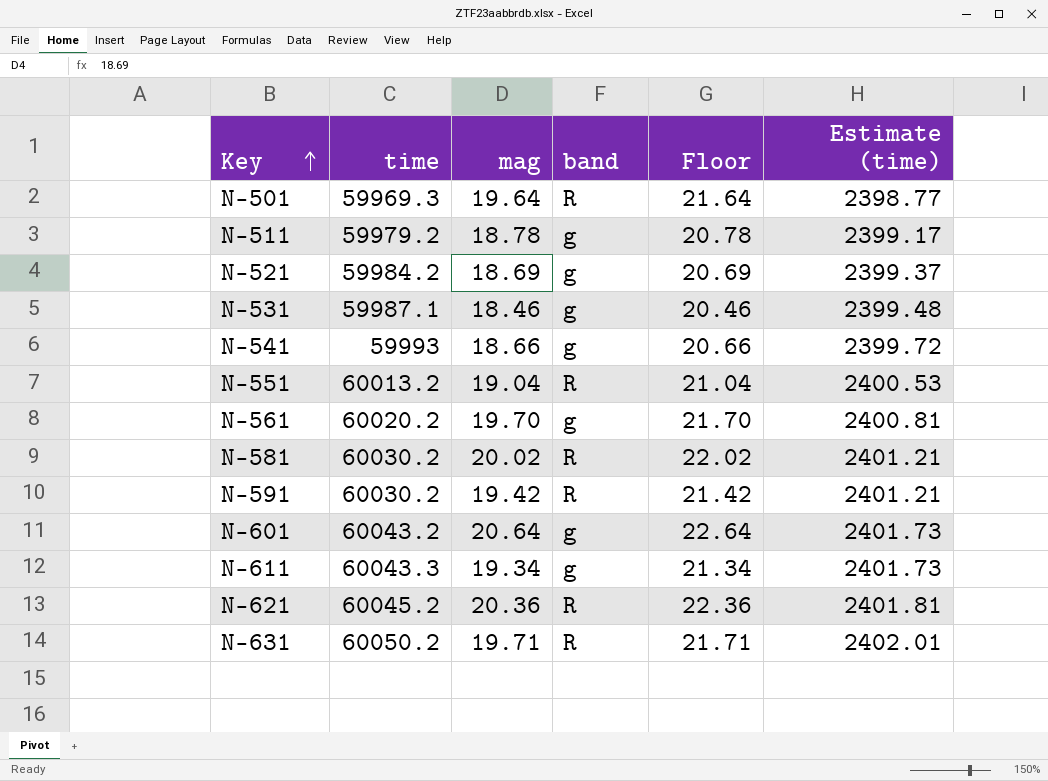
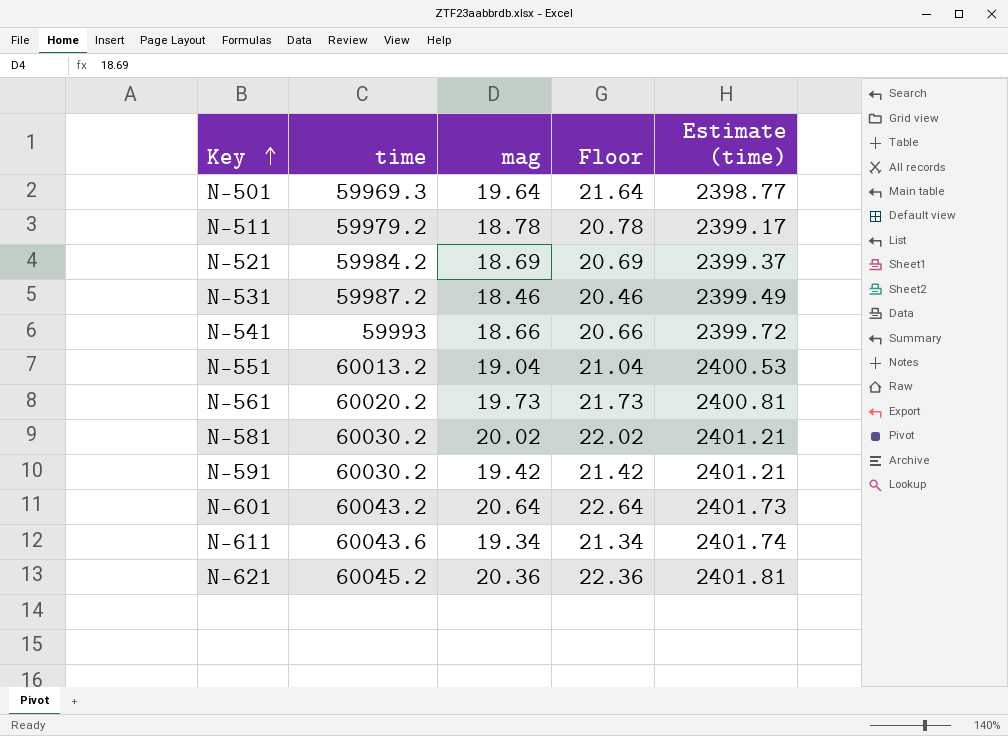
column band | position: 4 -> none
row N-631: 60050.2 | 19.71 | R | 21.71 | 2402.01 -> none
N-531 | time: 59987.1 -> 59987.2
N-531 | Estimate (time): 2399.48 -> 2399.49
N-561 | mag: 19.70 -> 19.73
N-561 | Floor: 21.70 -> 21.73
N-611 | time: 60043.3 -> 60043.6
N-611 | Estimate (time): 2401.73 -> 2401.74

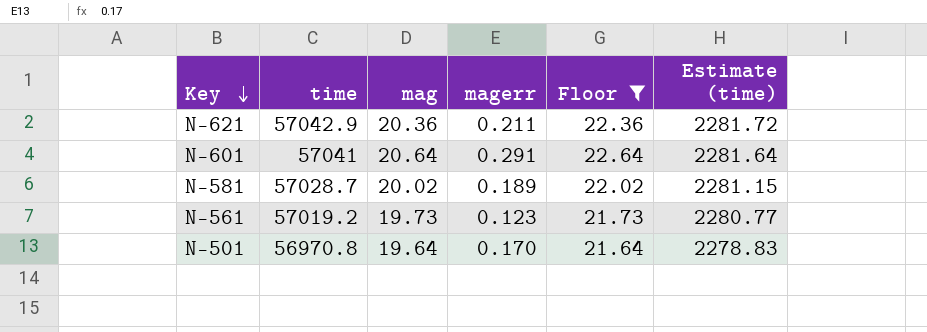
filter: none -> Floor >= 21.64
row order: Key ascending -> Key descending
column magerr | position: none -> 4
N-621 | time: 60045.2 -> 57042.9
N-621 | Estimate (time): 2401.81 -> 2281.72
N-601 | time: 60043.2 -> 57041
N-601 | Estimate (time): 2401.73 -> 2281.64
N-581 | time: 60030.2 -> 57028.7
N-581 | Estimate (time): 2401.21 -> 2281.15
N-561 | time: 60020.2 -> 57019.2
N-561 | Estimate (time): 2400.81 -> 2280.77
N-501 | time: 59969.3 -> 56970.8
N-501 | Estimate (time): 2398.77 -> 2278.83

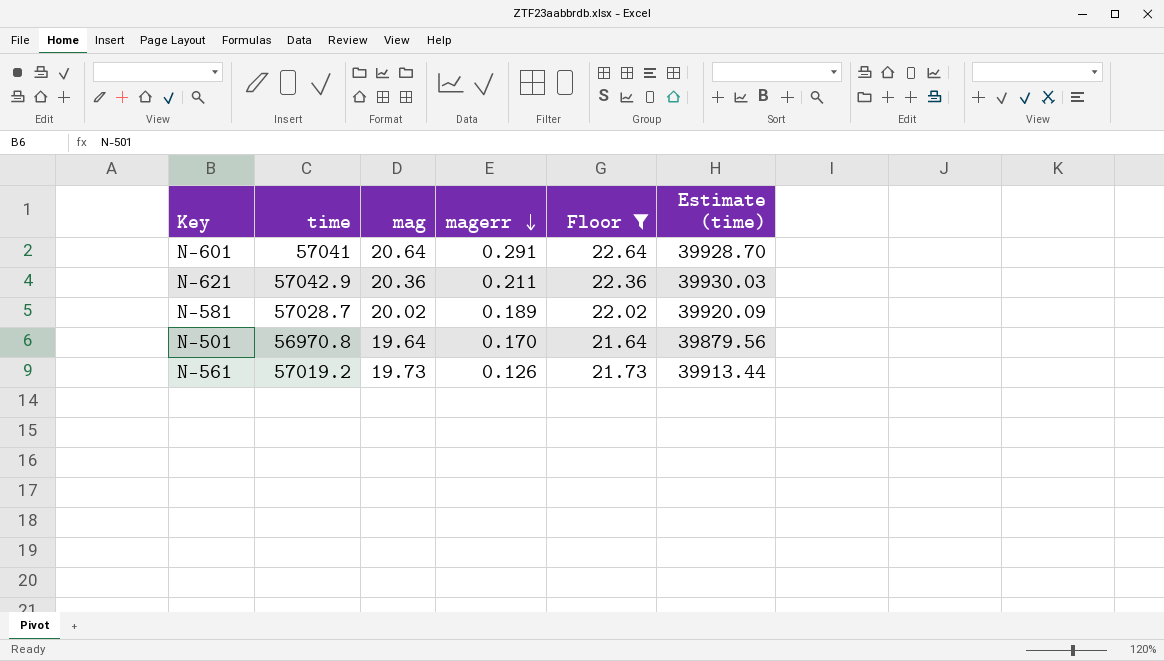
row order: Key descending -> magerr descending
column Estimate (time) | formula: [time] * 0.04 -> [time] * 0.7
N-561 | magerr: 0.123 -> 0.126

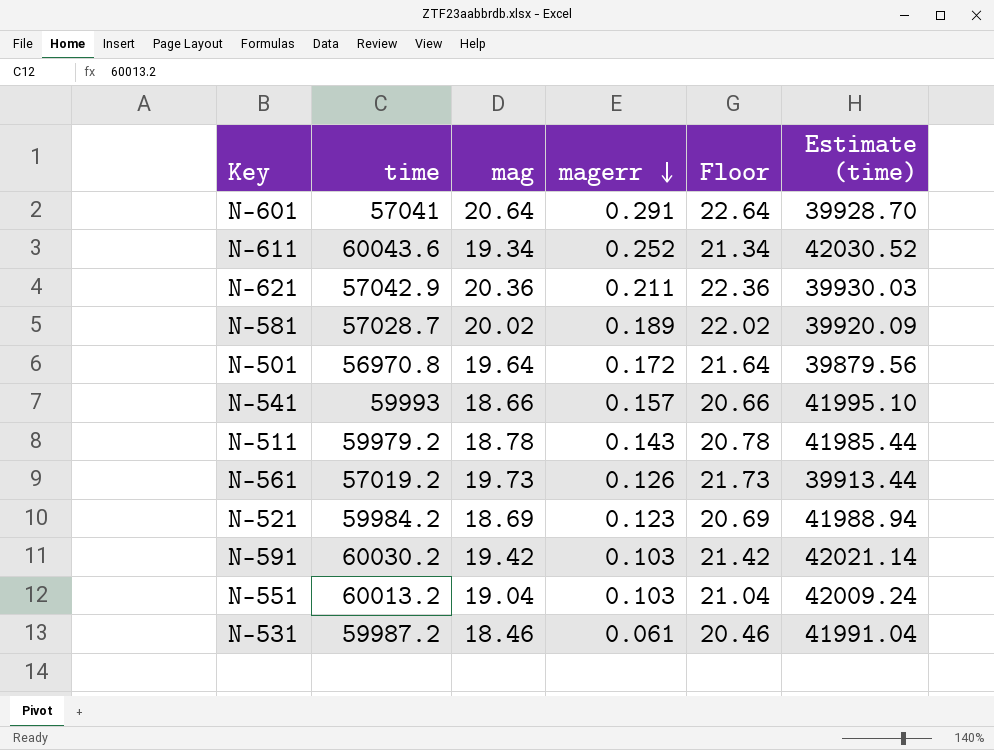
filter: Floor >= 21.64 -> none
N-501 | magerr: 0.170 -> 0.172

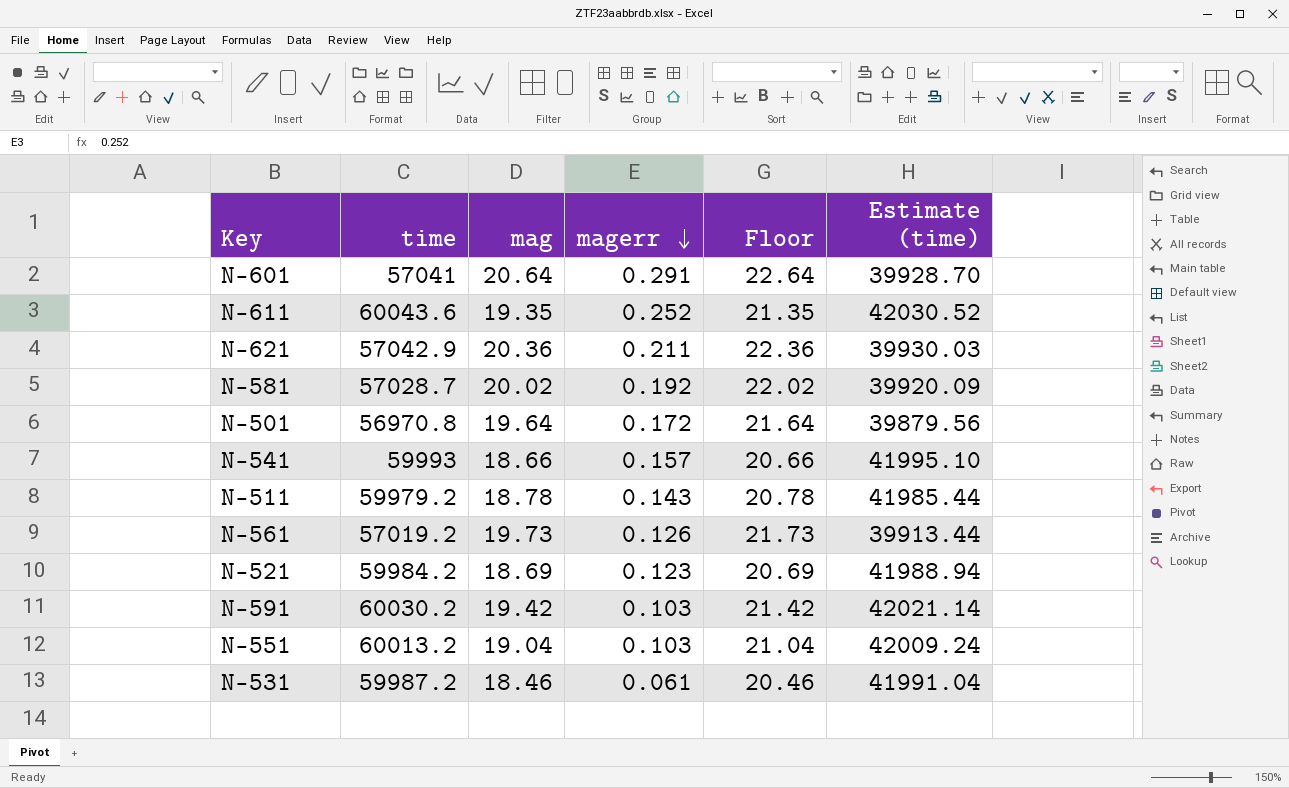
N-611 | mag: 19.34 -> 19.35
N-611 | Floor: 21.34 -> 21.35
N-581 | magerr: 0.189 -> 0.192

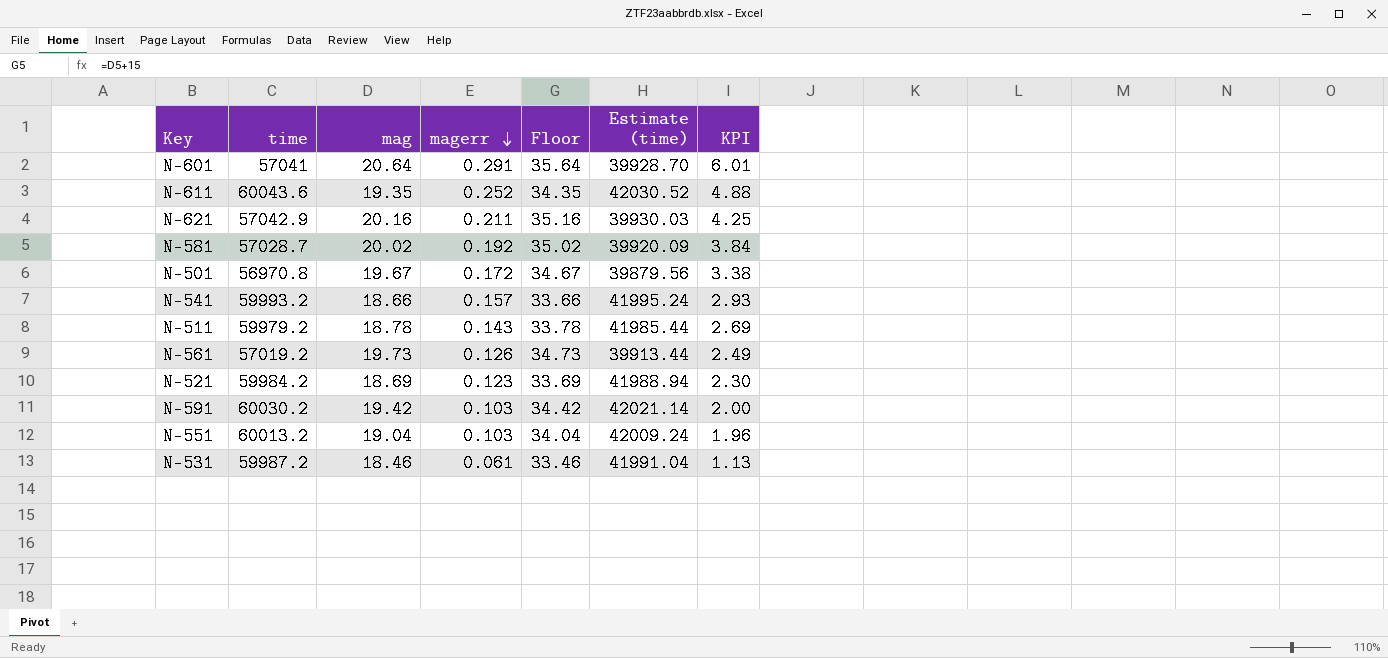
column Floor | formula: [mag] + 2 -> [mag] + 15
column KPI | formula: none -> [mag] * [magerr]
N-621 | mag: 20.36 -> 20.16
N-501 | mag: 19.64 -> 19.67
N-541 | time: 59993 -> 59993.2
N-541 | Estimate (time): 41995.10 -> 41995.24

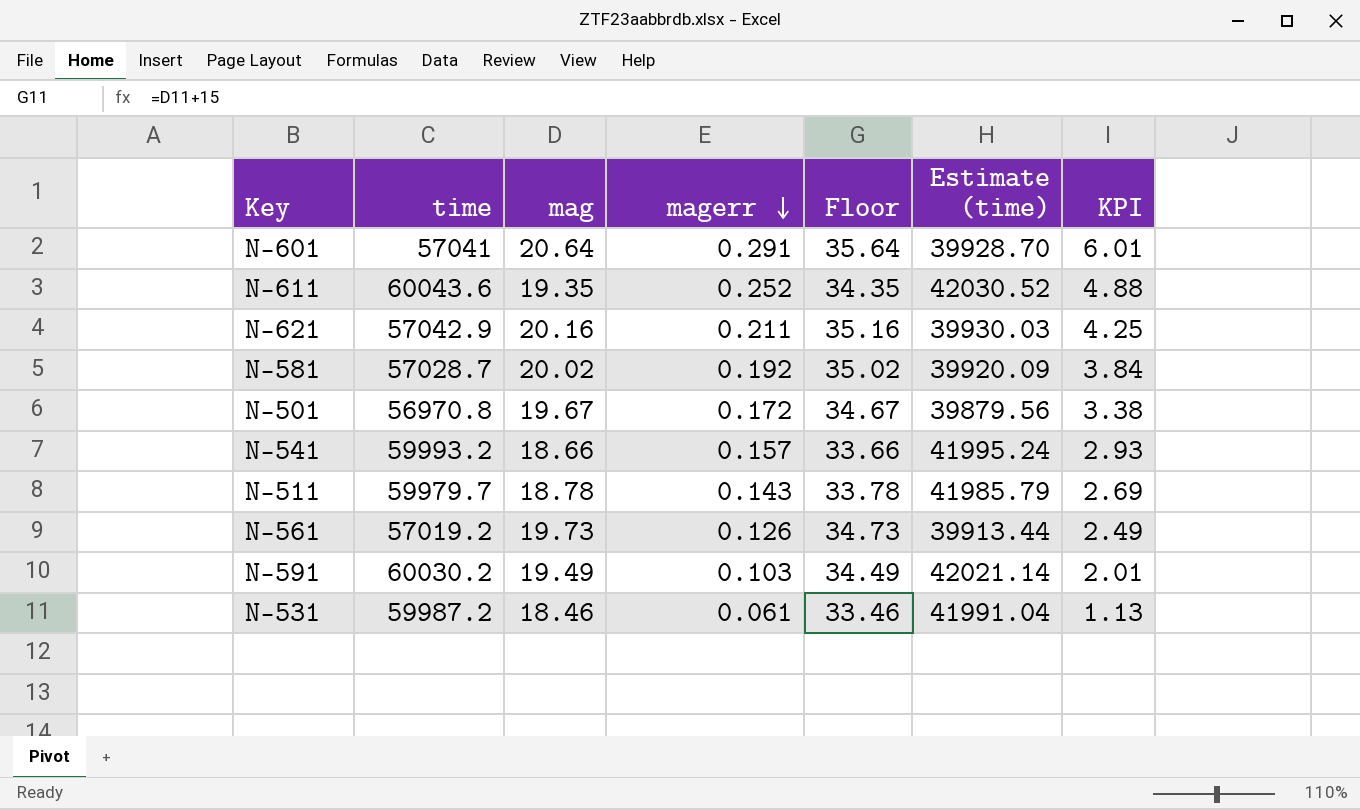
row N-521: 59984.2 | 18.69 | 0.123 | 33.69 | 41988.94 | 2.30 -> none
row N-551: 60013.2 | 19.04 | 0.103 | 34.04 | 42009.24 | 1.96 -> none
N-511 | time: 59979.2 -> 59979.7
N-511 | Estimate (time): 41985.44 -> 41985.79
N-591 | mag: 19.42 -> 19.49
N-591 | Floor: 34.42 -> 34.49
N-591 | KPI: 2.00 -> 2.01

